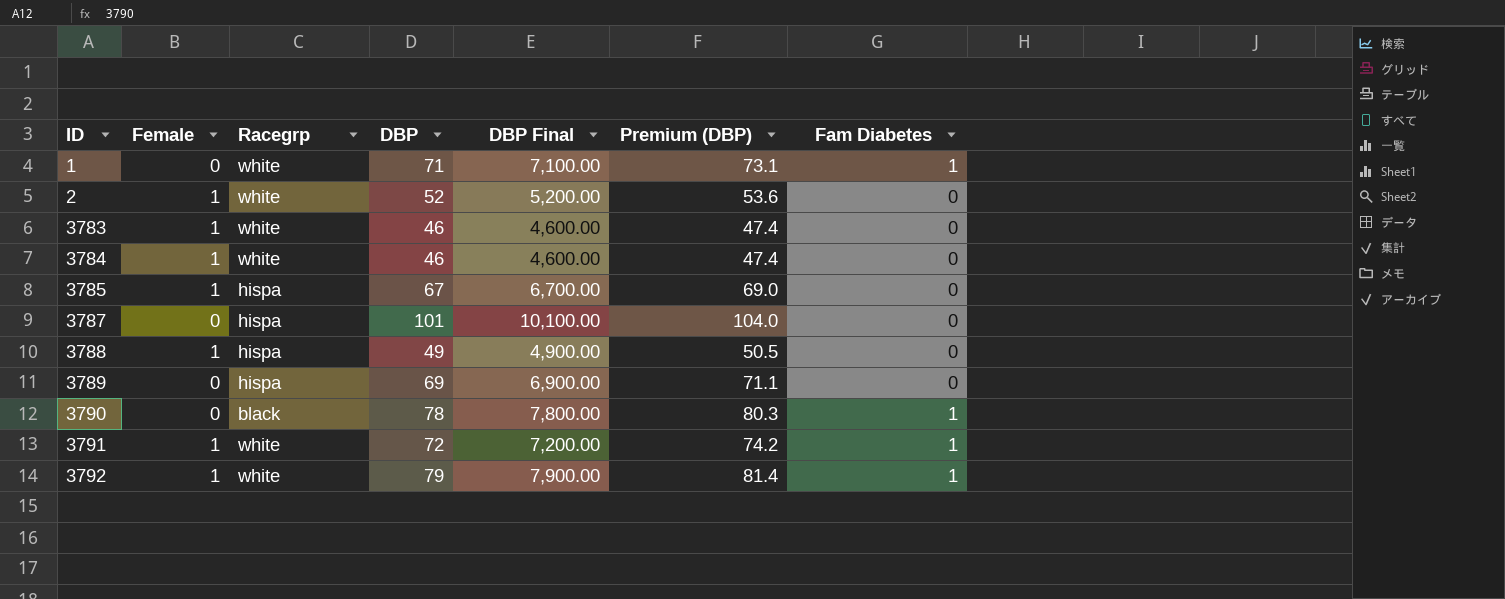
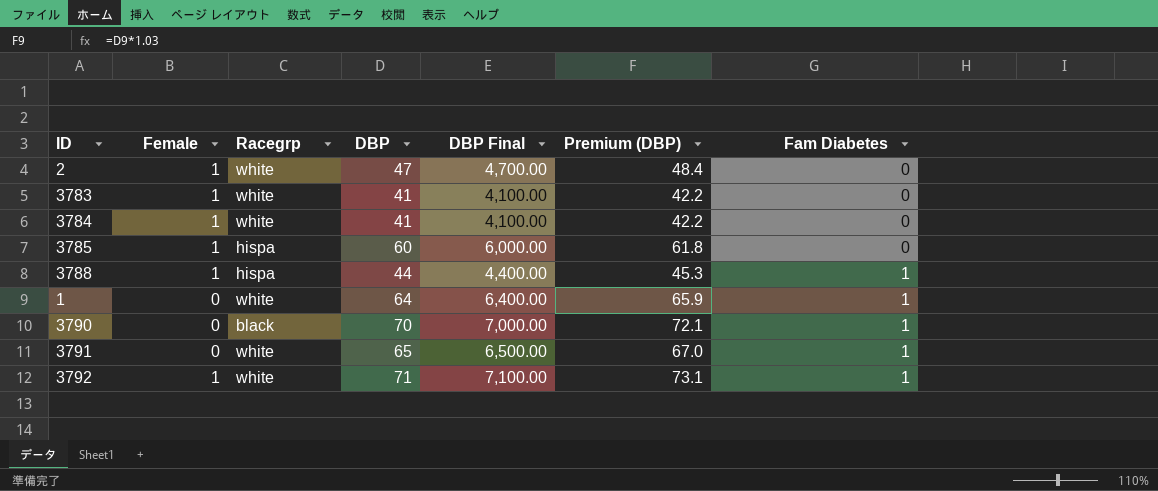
row order: ID ascending -> Fam Diabetes ascending
row 3787: 0 | hispa | 101 | 10,100.00 | 104.0 | 0 -> none
row 3789: 0 | hispa | 69 | 6,900.00 | 71.1 | 0 -> none
2 | DBP: 52 -> 47
2 | DBP Final: 5,200.00 -> 4,700.00
2 | Premium (DBP): 53.6 -> 48.4
3783 | DBP: 46 -> 41
3783 | DBP Final: 4,600.00 -> 4,100.00
3783 | Premium (DBP): 47.4 -> 42.2
3784 | DBP: 46 -> 41
3784 | DBP Final: 4,600.00 -> 4,100.00
3784 | Premium (DBP): 47.4 -> 42.2
3785 | DBP: 67 -> 60
3785 | DBP Final: 6,700.00 -> 6,000.00
3785 | Premium (DBP): 69.0 -> 61.8
3788 | DBP: 49 -> 44
3788 | DBP Final: 4,900.00 -> 4,400.00
3788 | Premium (DBP): 50.5 -> 45.3
3788 | Fam Diabetes: 0 -> 1
1 | DBP: 71 -> 64
1 | DBP Final: 7,100.00 -> 6,400.00
1 | Premium (DBP): 73.1 -> 65.9
3790 | DBP: 78 -> 70
3790 | DBP Final: 7,800.00 -> 7,000.00
3790 | Premium (DBP): 80.3 -> 72.1
3791 | Female: 1 -> 0
3791 | DBP: 72 -> 65
3791 | DBP Final: 7,200.00 -> 6,500.00
3791 | Premium (DBP): 74.2 -> 67.0
3792 | DBP: 79 -> 71
3792 | DBP Final: 7,900.00 -> 7,100.00
3792 | Premium (DBP): 81.4 -> 73.1

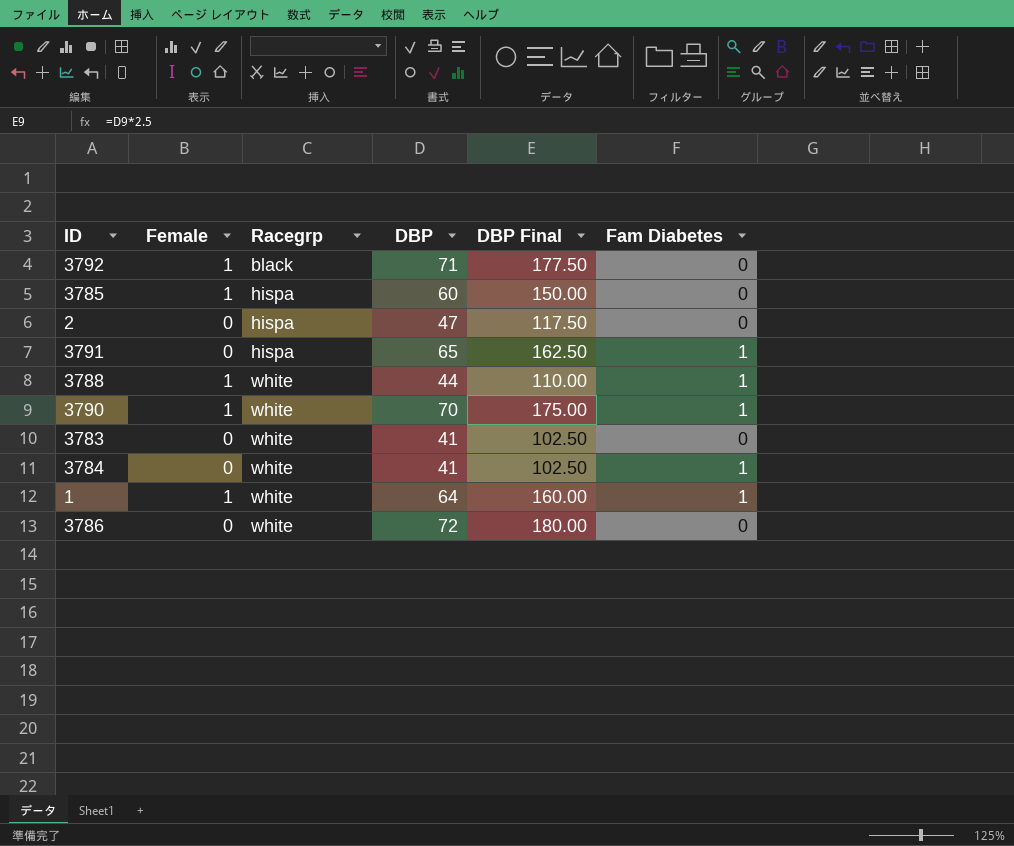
row order: Fam Diabetes ascending -> Racegrp ascending
column Premium (DBP) | formula: [DBP] * 1.03 -> none
column DBP Final | formula: [DBP] * 100 -> [DBP] * 2.5
3792 | Racegrp: white -> black
3792 | Fam Diabetes: 1 -> 0
2 | Female: 1 -> 0
2 | Racegrp: white -> hispa
3791 | Racegrp: white -> hispa
3788 | Racegrp: hispa -> white
3790 | Female: 0 -> 1
3790 | Racegrp: black -> white
3783 | Female: 1 -> 0
3784 | Female: 1 -> 0
3784 | Fam Diabetes: 0 -> 1
1 | Female: 0 -> 1
row 3786: none -> 0 | white | 72 | 180.00 | 0

